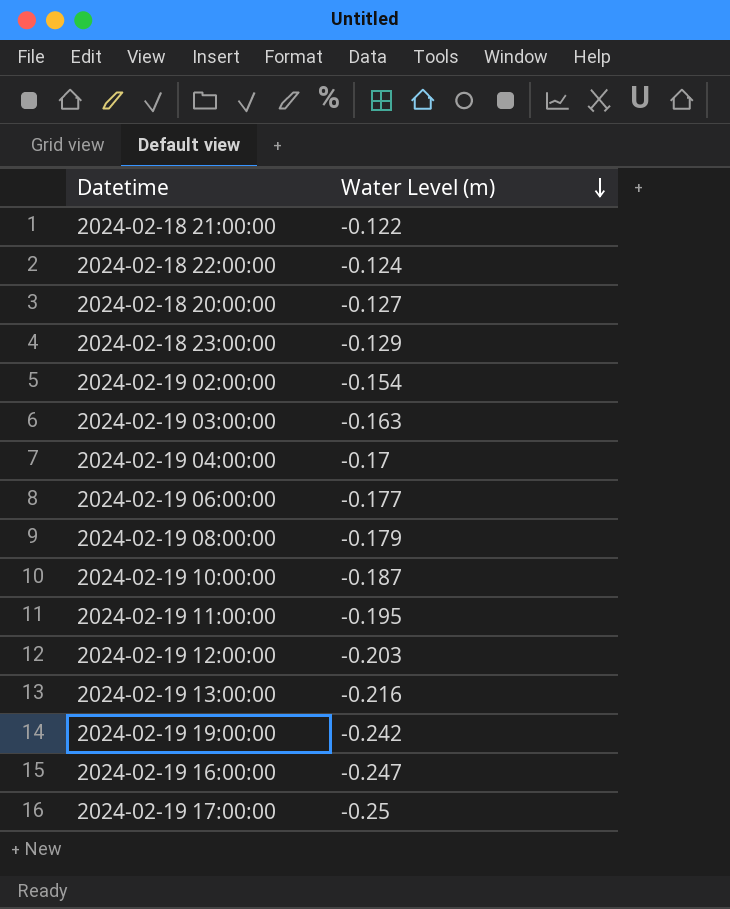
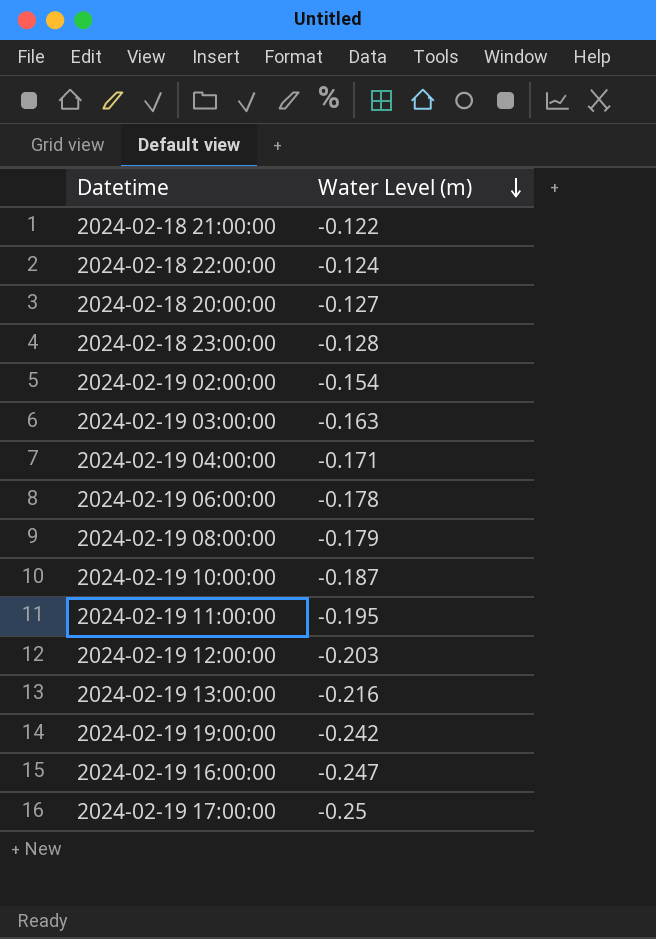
2024-02-18 23:00:00 | Water Level (m): -0.129 -> -0.128
2024-02-19 04:00:00 | Water Level (m): -0.17 -> -0.171
2024-02-19 06:00:00 | Water Level (m): -0.177 -> -0.178

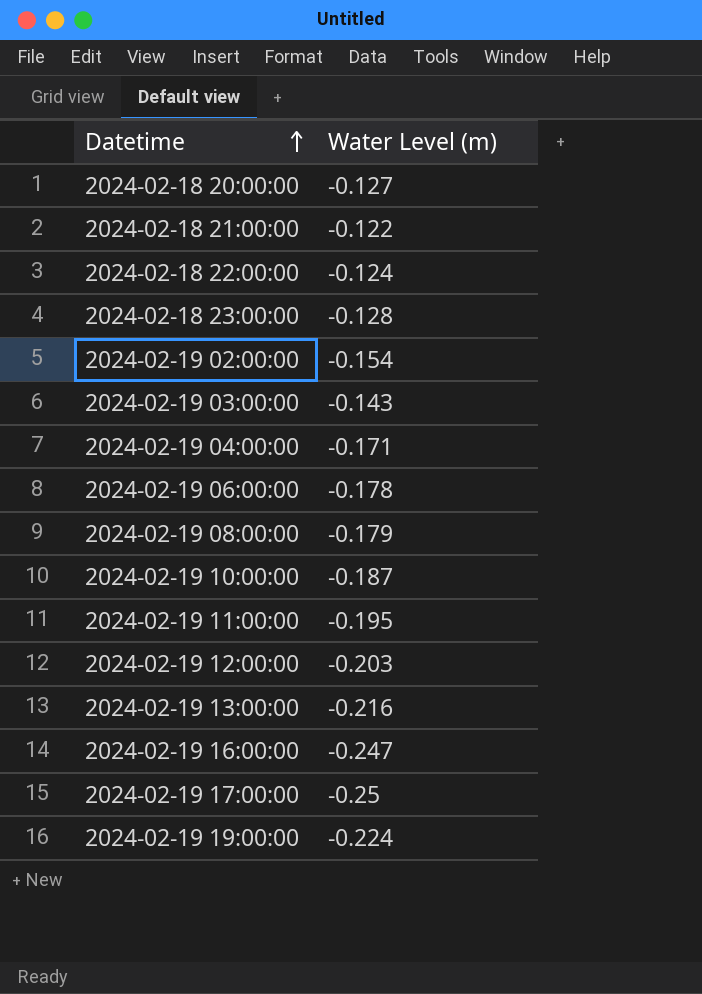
row order: Water Level (m) descending -> Datetime ascending
2024-02-19 03:00:00 | Water Level (m): -0.163 -> -0.143
2024-02-19 19:00:00 | Water Level (m): -0.242 -> -0.224

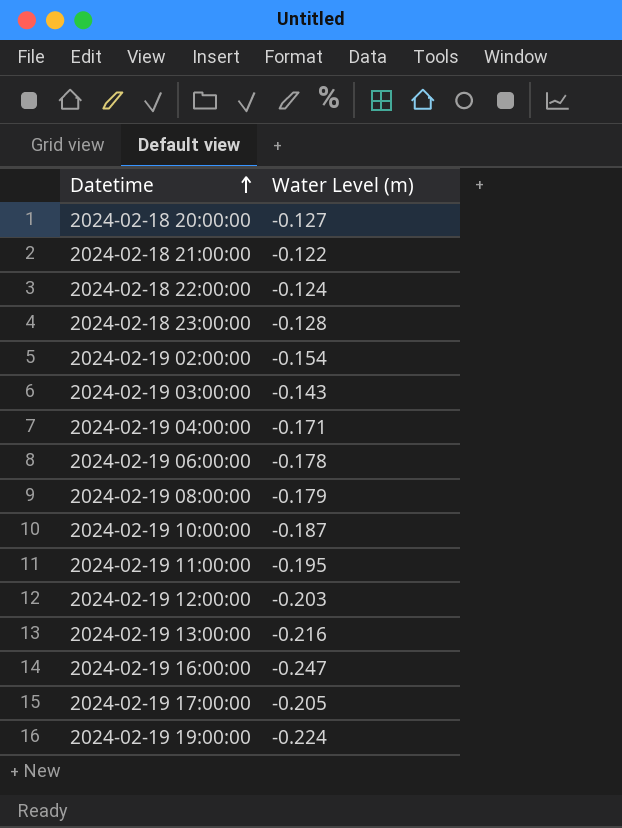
2024-02-19 17:00:00 | Water Level (m): -0.25 -> -0.205

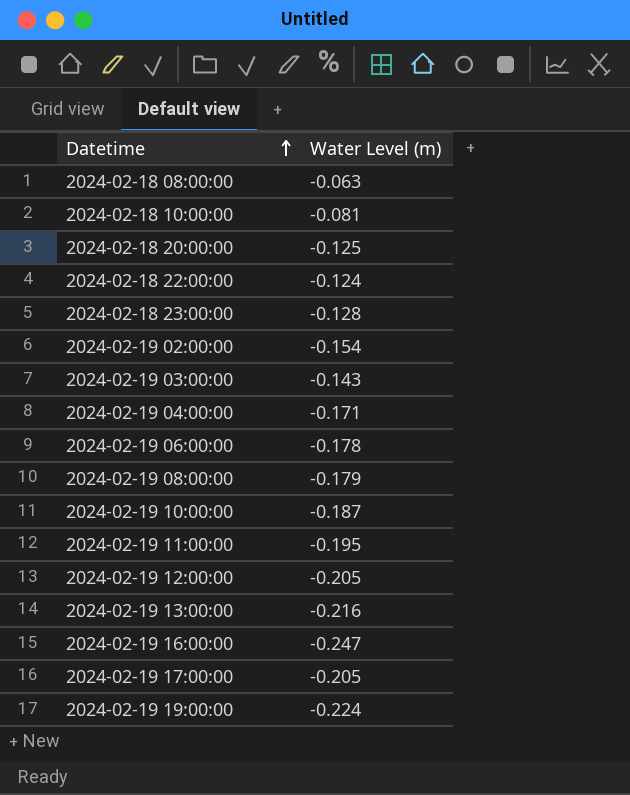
row 2024-02-18 21:00:00: -0.122 -> none
row 2024-02-18 08:00:00: none -> -0.063
row 2024-02-18 10:00:00: none -> -0.081
2024-02-18 20:00:00 | Water Level (m): -0.127 -> -0.125
2024-02-19 12:00:00 | Water Level (m): -0.203 -> -0.205

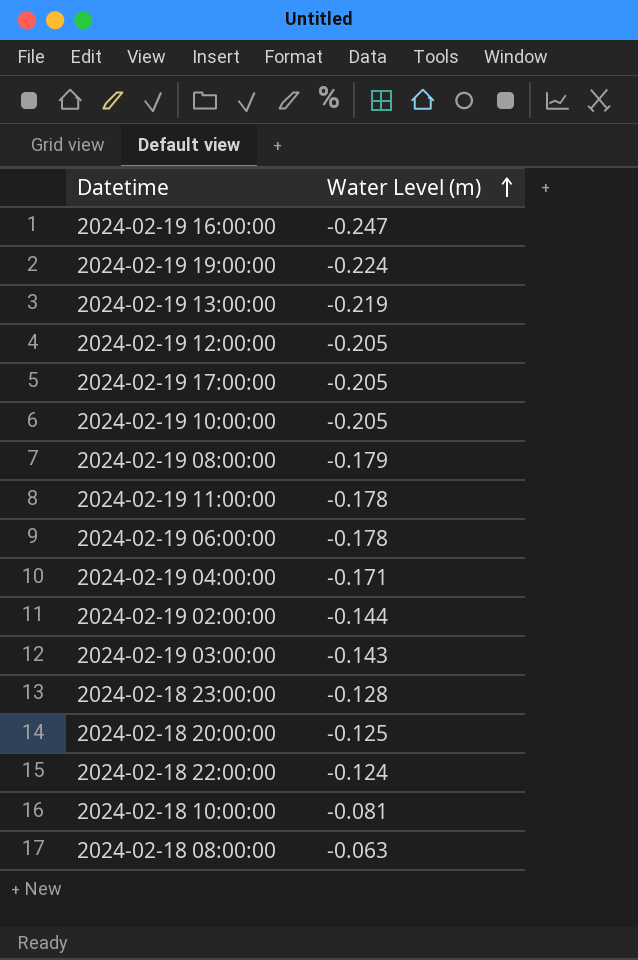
row order: Datetime ascending -> Water Level (m) ascending
2024-02-19 13:00:00 | Water Level (m): -0.216 -> -0.219
2024-02-19 10:00:00 | Water Level (m): -0.187 -> -0.205
2024-02-19 11:00:00 | Water Level (m): -0.195 -> -0.178
2024-02-19 02:00:00 | Water Level (m): -0.154 -> -0.144

